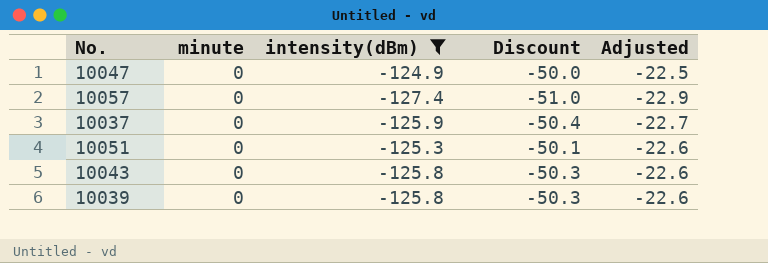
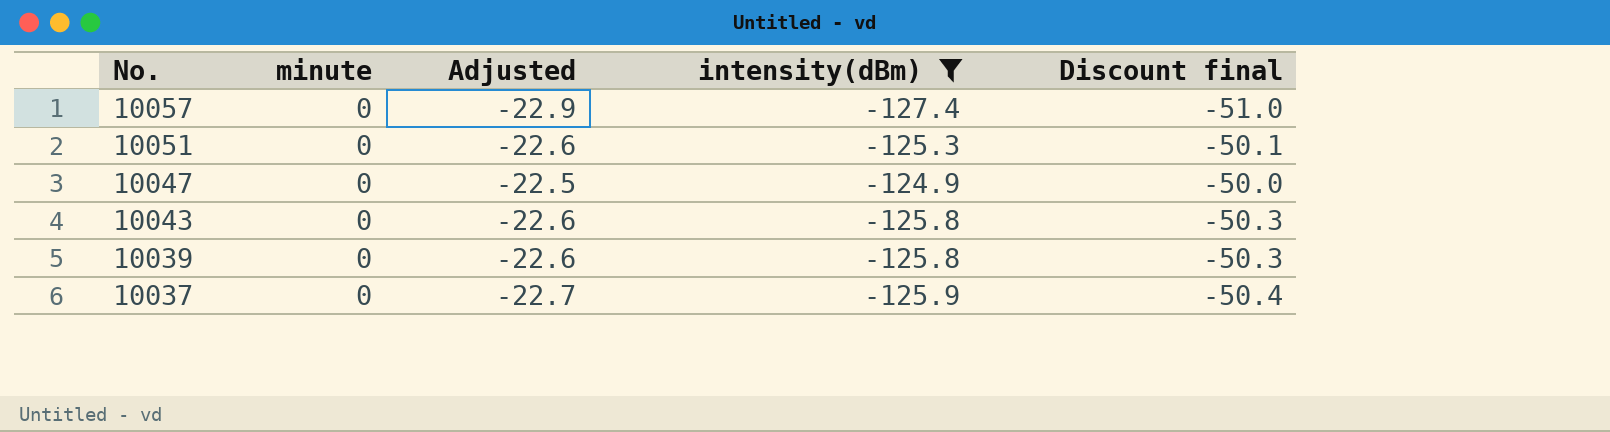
row order: none -> No. descending
column Adjusted | position: 5 -> 3
column name: Discount -> Discount final

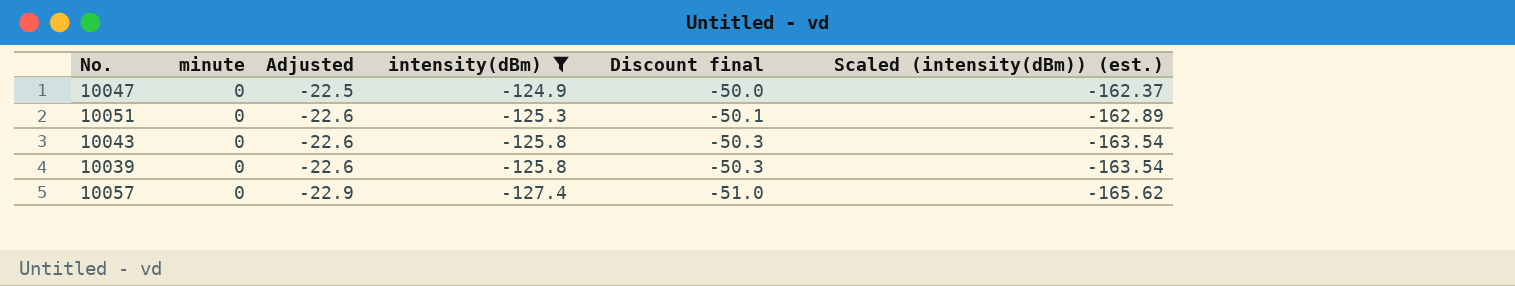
row order: No. descending -> Adjusted descending
column Scaled (intensity(dBm)) (est.) | formula: none -> [intensity(dBm)] * 1.3
row 10037: 0 | -22.7 | -125.9 | -50.4 -> none

